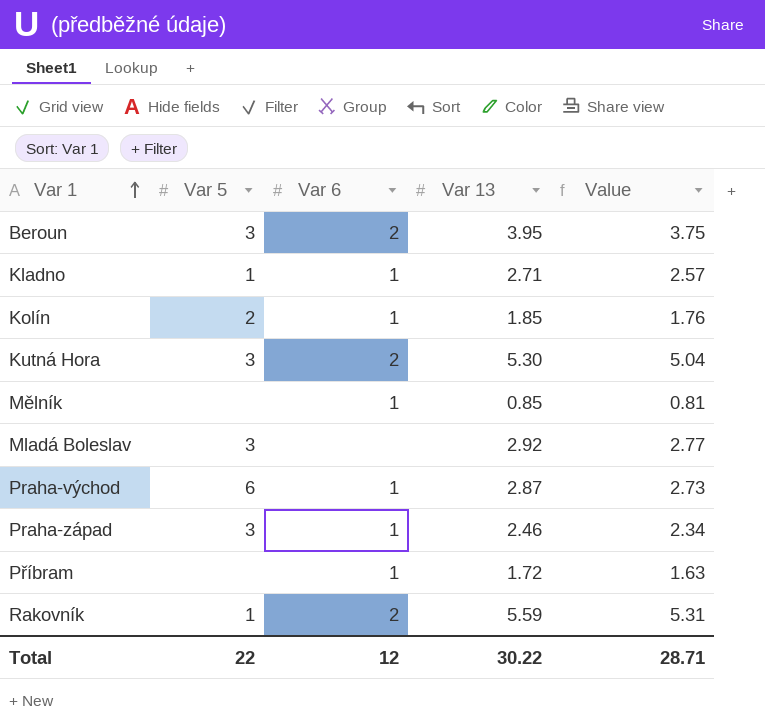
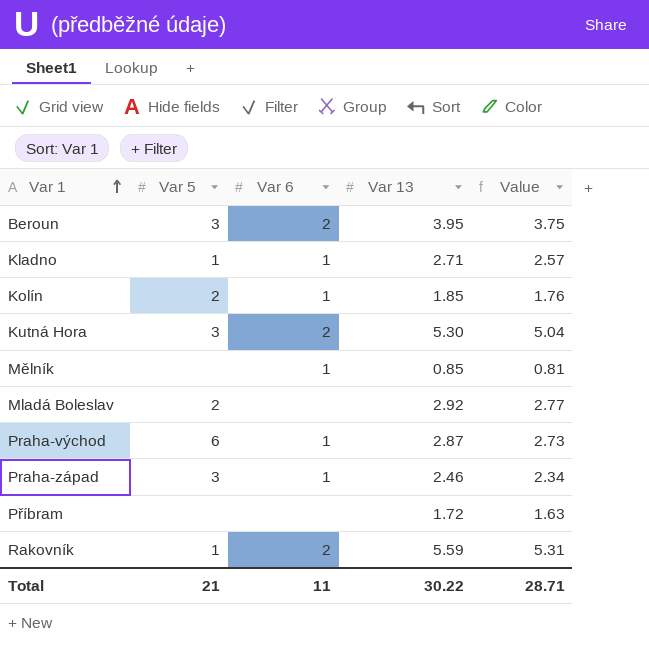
Mladá Boleslav | Var 5: 3 -> 2
Příbram | Var 6: 1 -> none
Total | Var 5: 22 -> 21
Total | Var 6: 12 -> 11

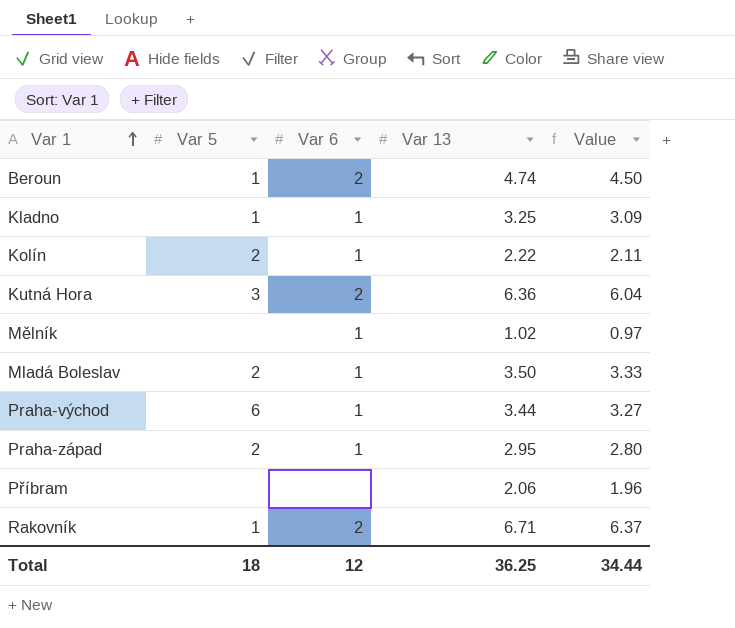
Beroun | Var 5: 3 -> 1
Beroun | Var 13: 3.95 -> 4.74
Beroun | Value: 3.75 -> 4.50
Kladno | Var 13: 2.71 -> 3.25
Kladno | Value: 2.57 -> 3.09
Kolín | Var 13: 1.85 -> 2.22
Kolín | Value: 1.76 -> 2.11
Kutná Hora | Var 13: 5.30 -> 6.36
Kutná Hora | Value: 5.04 -> 6.04
Mělník | Var 13: 0.85 -> 1.02
Mělník | Value: 0.81 -> 0.97
Mladá Boleslav | Var 6: none -> 1
Mladá Boleslav | Var 13: 2.92 -> 3.50
Mladá Boleslav | Value: 2.77 -> 3.33
Praha-východ | Var 13: 2.87 -> 3.44
Praha-východ | Value: 2.73 -> 3.27
Praha-západ | Var 5: 3 -> 2
Praha-západ | Var 13: 2.46 -> 2.95
Praha-západ | Value: 2.34 -> 2.80
Příbram | Var 13: 1.72 -> 2.06
Příbram | Value: 1.63 -> 1.96
Rakovník | Var 13: 5.59 -> 6.71
Rakovník | Value: 5.31 -> 6.37
Total | Var 5: 21 -> 18
Total | Var 6: 11 -> 12
Total | Var 13: 30.22 -> 36.25
Total | Value: 28.71 -> 34.44

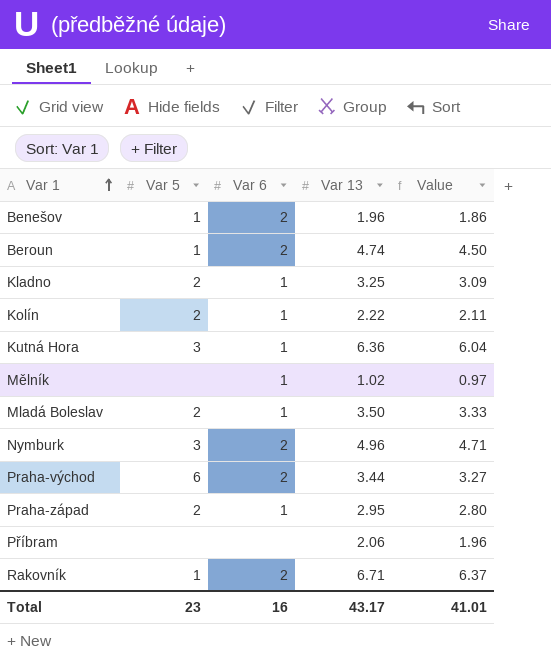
row Benešov: none -> 1 | 2 | 1.96 | 1.86
Kladno | Var 5: 1 -> 2
Kutná Hora | Var 6: 2 -> 1
row Nymburk: none -> 3 | 2 | 4.96 | 4.71
Praha-východ | Var 6: 1 -> 2
Total | Var 5: 18 -> 23
Total | Var 6: 12 -> 16
Total | Var 13: 36.25 -> 43.17
Total | Value: 34.44 -> 41.01

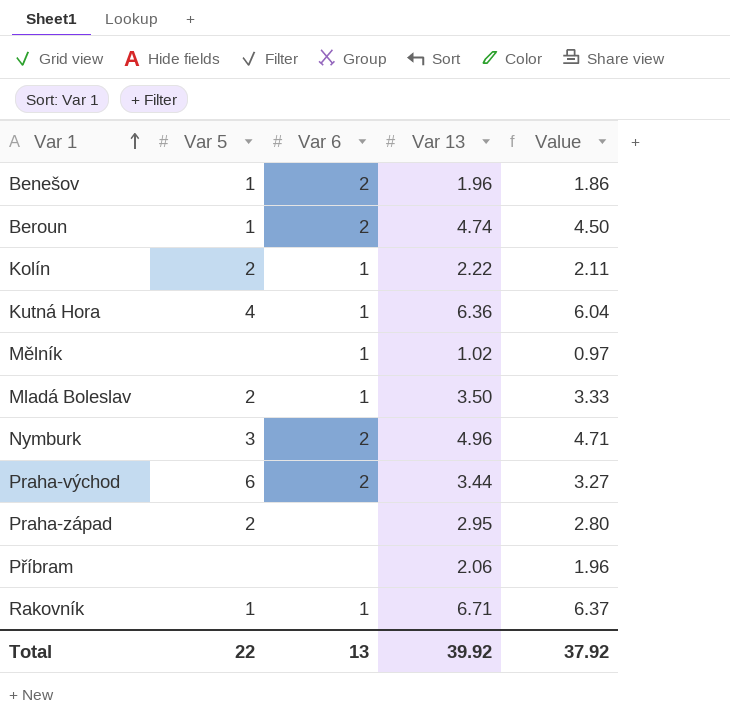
row Kladno: 2 | 1 | 3.25 | 3.09 -> none
Kutná Hora | Var 5: 3 -> 4
Praha-západ | Var 6: 1 -> none
Rakovník | Var 6: 2 -> 1
Total | Var 5: 23 -> 22
Total | Var 6: 16 -> 13
Total | Var 13: 43.17 -> 39.92
Total | Value: 41.01 -> 37.92

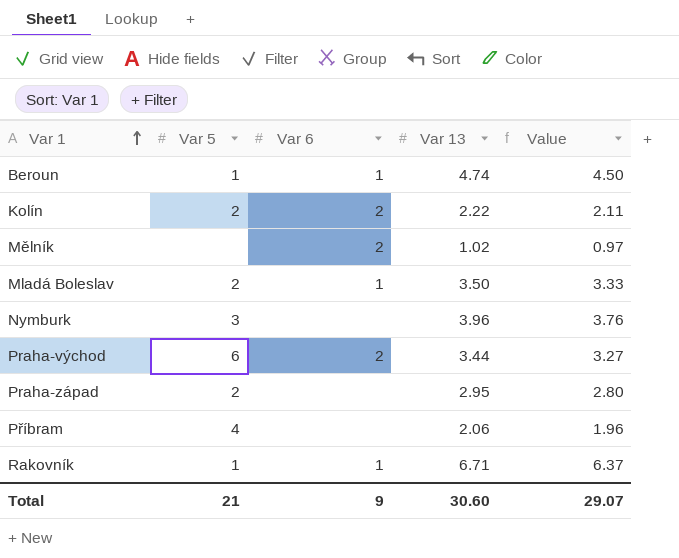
row Benešov: 1 | 2 | 1.96 | 1.86 -> none
row Kutná Hora: 4 | 1 | 6.36 | 6.04 -> none
Beroun | Var 6: 2 -> 1
Kolín | Var 6: 1 -> 2
Mělník | Var 6: 1 -> 2
Nymburk | Var 6: 2 -> none
Nymburk | Var 13: 4.96 -> 3.96
Nymburk | Value: 4.71 -> 3.76
Příbram | Var 5: none -> 4
Total | Var 5: 22 -> 21
Total | Var 6: 13 -> 9
Total | Var 13: 39.92 -> 30.60
Total | Value: 37.92 -> 29.07

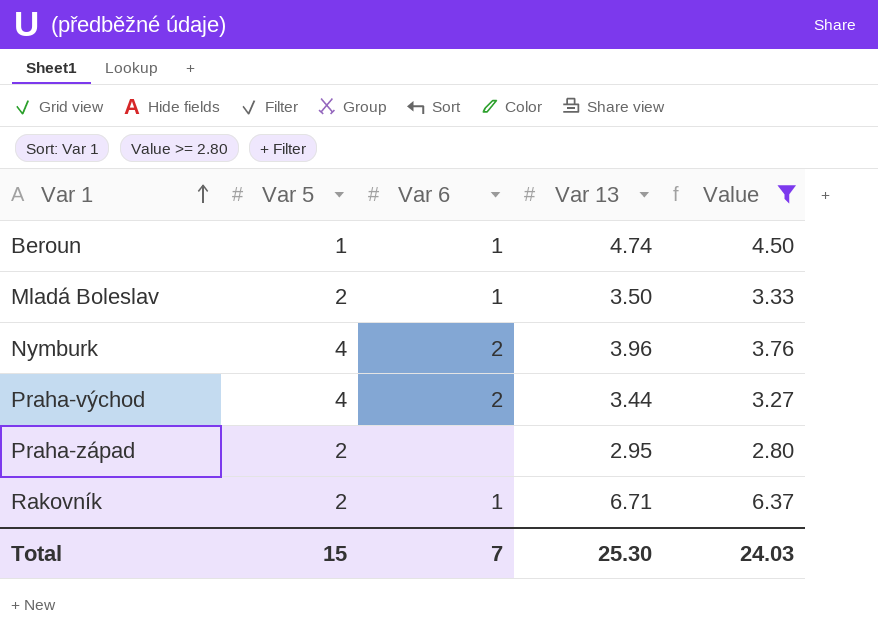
filter: none -> Value >= 2.80
Nymburk | Var 5: 3 -> 4
Nymburk | Var 6: none -> 2
Praha-východ | Var 5: 6 -> 4
Rakovník | Var 5: 1 -> 2
Total | Var 5: 21 -> 15
Total | Var 6: 9 -> 7
Total | Var 13: 30.60 -> 25.30
Total | Value: 29.07 -> 24.03

